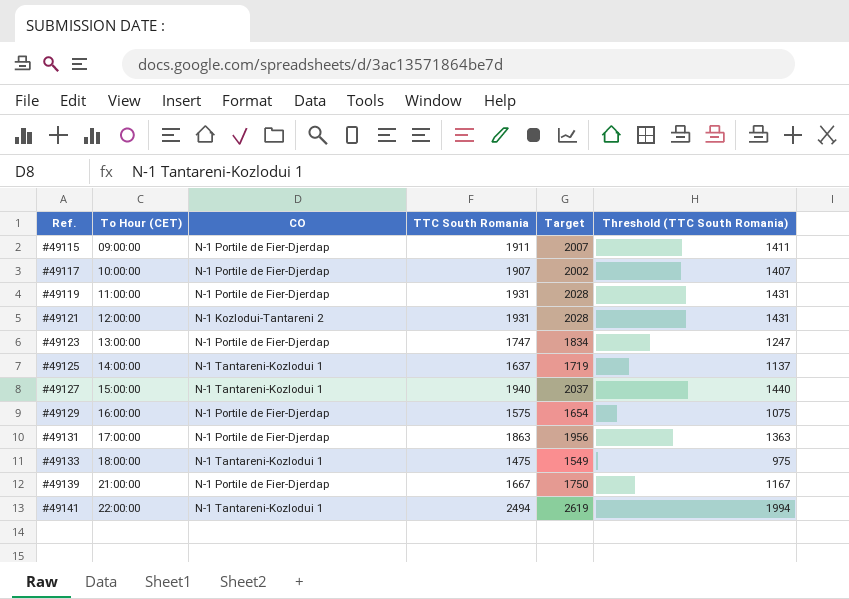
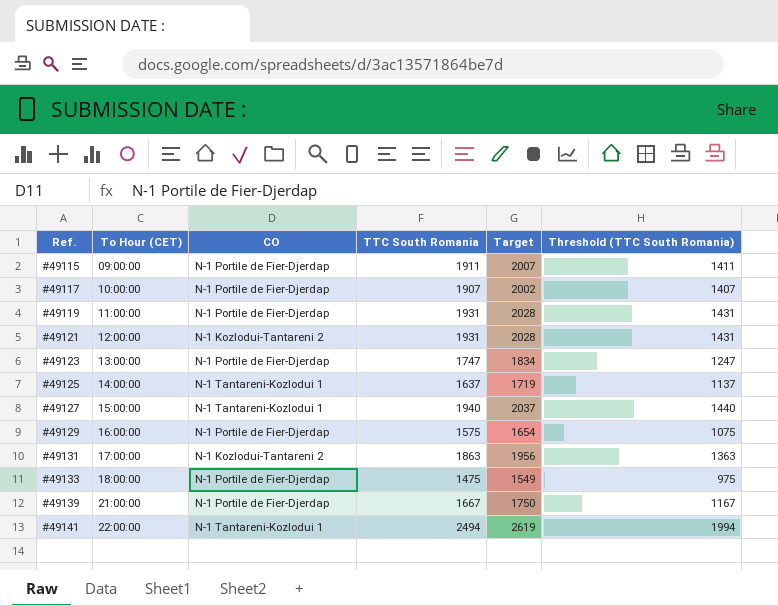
#49131 | CO: N-1 Portile de Fier-Djerdap -> N-1 Kozlodui-Tantareni 2
#49133 | CO: N-1 Tantareni-Kozlodui 1 -> N-1 Portile de Fier-Djerdap

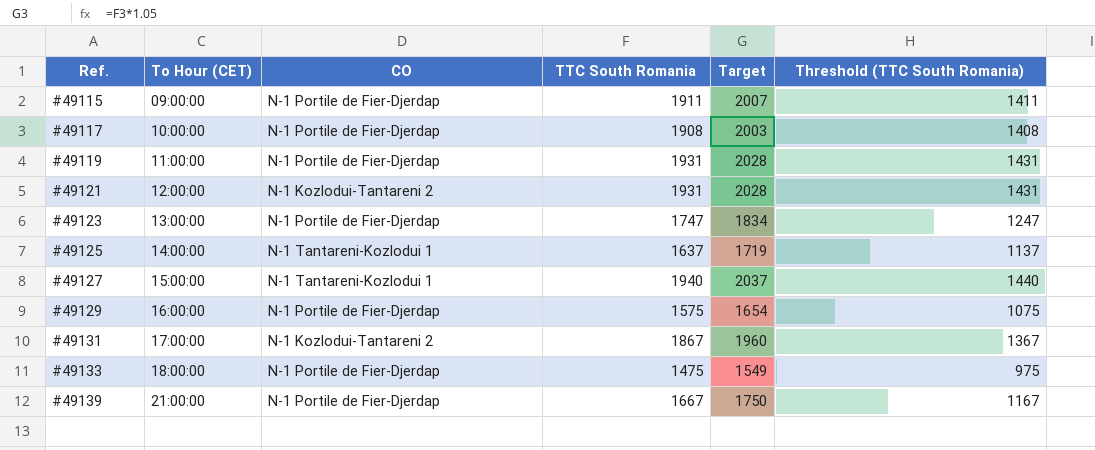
row #49141: 22:00:00 | N-1 Tantareni-Kozlodui 1 | 2494 | 2619 | 1994 -> none
#49117 | TTC South Romania: 1907 -> 1908
#49117 | Target: 2002 -> 2003
#49117 | Threshold (TTC South Romania): 1407 -> 1408
#49131 | TTC South Romania: 1863 -> 1867
#49131 | Target: 1956 -> 1960
#49131 | Threshold (TTC South Romania): 1363 -> 1367

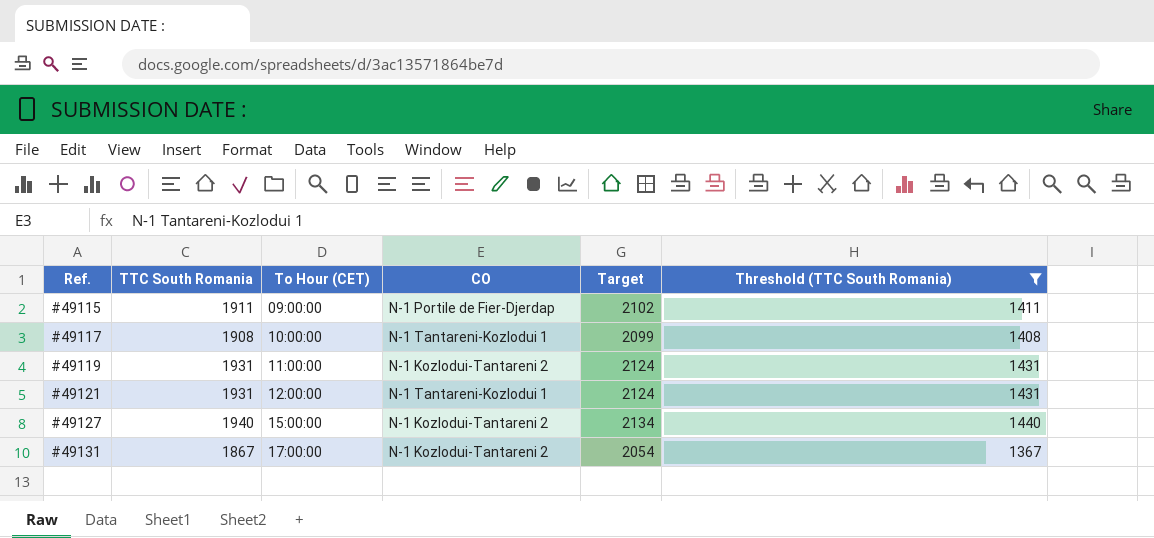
filter: none -> Threshold (TTC South Romania) >= 1367
column TTC South Romania | position: 4 -> 2
column Target | formula: [TTC South Romania] * 1.05 -> [TTC South Romania] * 1.1
#49117 | CO: N-1 Portile de Fier-Djerdap -> N-1 Tantareni-Kozlodui 1
#49119 | CO: N-1 Portile de Fier-Djerdap -> N-1 Kozlodui-Tantareni 2
#49121 | CO: N-1 Kozlodui-Tantareni 2 -> N-1 Tantareni-Kozlodui 1
#49127 | CO: N-1 Tantareni-Kozlodui 1 -> N-1 Kozlodui-Tantareni 2

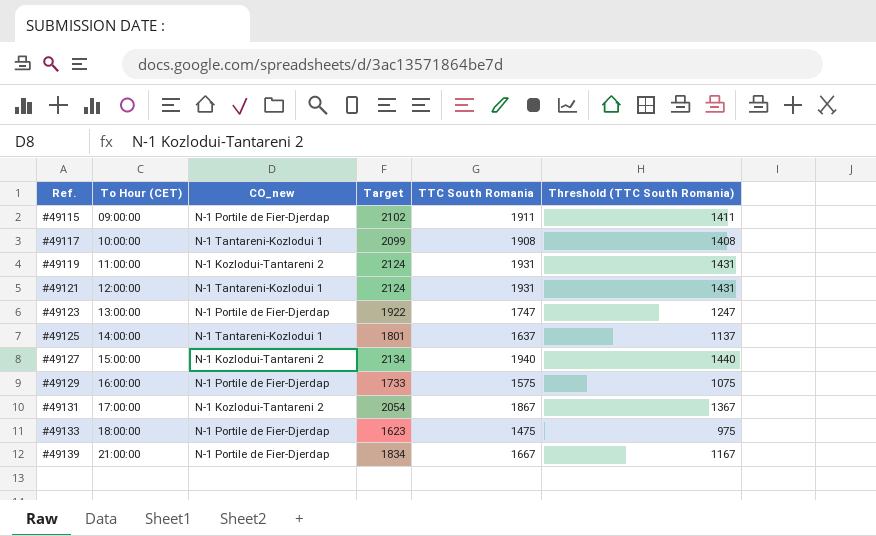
filter: Threshold (TTC South Romania) >= 1367 -> none
column name: CO -> CO_new
column TTC South Romania | position: 2 -> 5

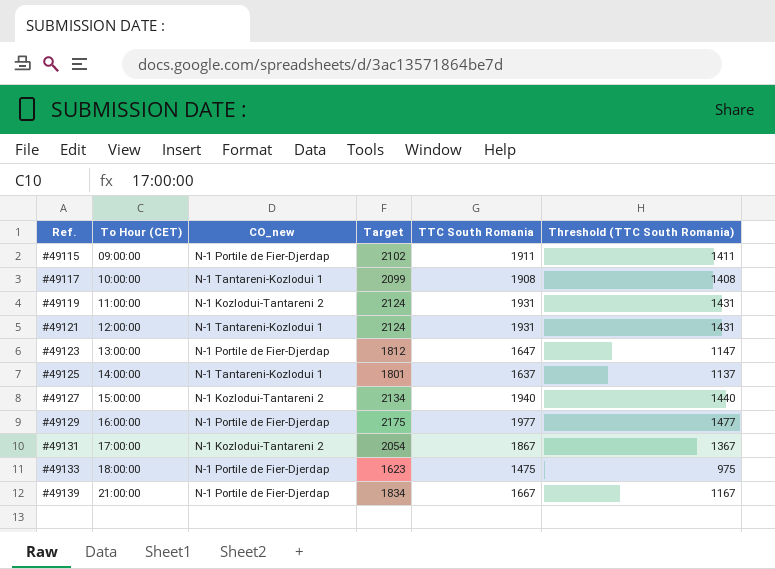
#49123 | Target: 1922 -> 1812
#49123 | TTC South Romania: 1747 -> 1647
#49123 | Threshold (TTC South Romania): 1247 -> 1147
#49129 | Target: 1733 -> 2175
#49129 | TTC South Romania: 1575 -> 1977
#49129 | Threshold (TTC South Romania): 1075 -> 1477

